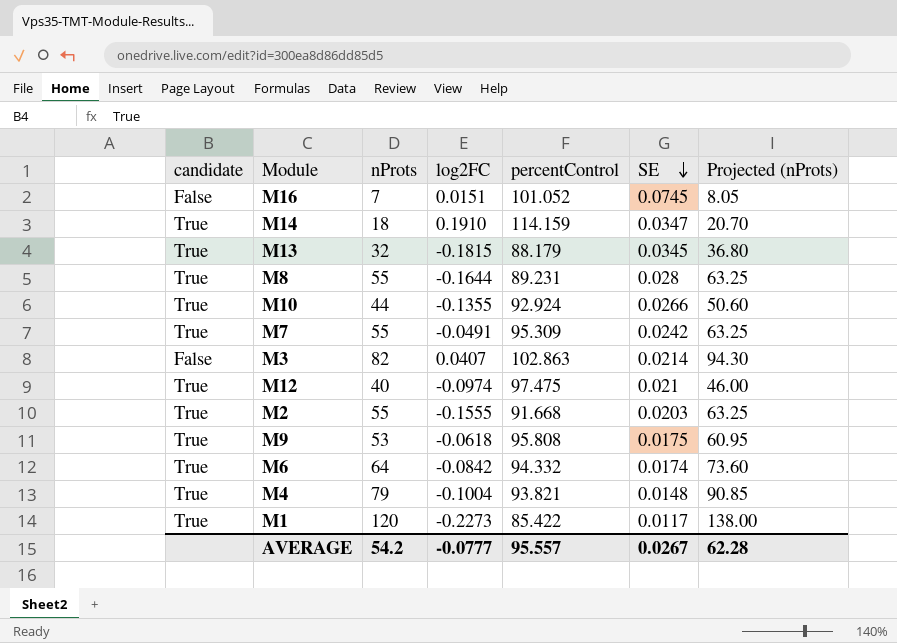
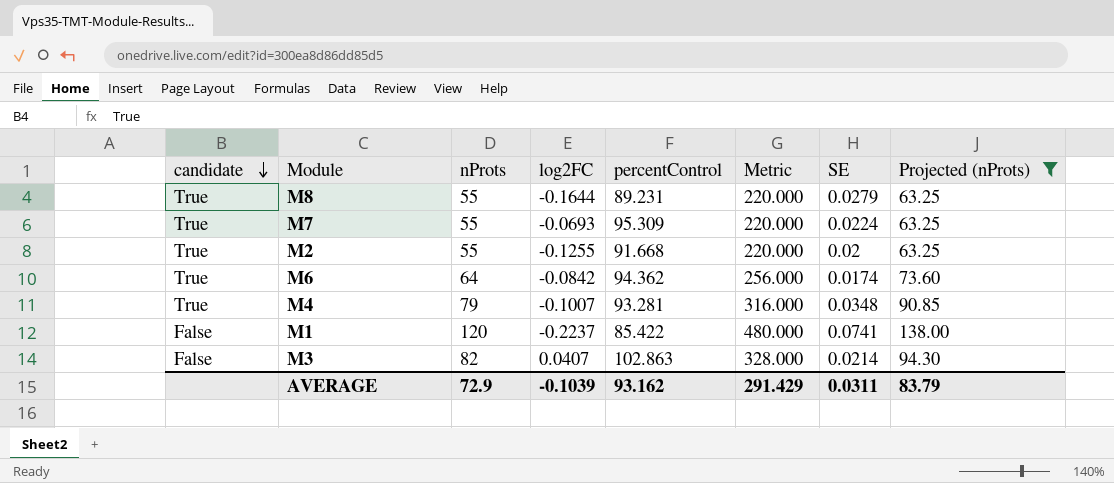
filter: none -> Projected (nProts) >= 63.25
row order: SE descending -> candidate descending
column Metric | formula: none -> [nProts] * 4
M8 | SE: 0.028 -> 0.0279
M7 | log2FC: -0.0491 -> -0.0693
M7 | SE: 0.0242 -> 0.0224
M2 | log2FC: -0.1555 -> -0.1255
M2 | SE: 0.0203 -> 0.02
M6 | percentControl: 94.332 -> 94.362
M4 | log2FC: -0.1004 -> -0.1007
M4 | percentControl: 93.821 -> 93.281
M4 | SE: 0.0148 -> 0.0348
M1 | candidate: True -> False
M1 | log2FC: -0.2273 -> -0.2237
M1 | SE: 0.0117 -> 0.0741
AVERAGE | nProts: 54.2 -> 72.9
AVERAGE | log2FC: -0.0777 -> -0.1039
AVERAGE | percentControl: 95.557 -> 93.162
AVERAGE | SE: 0.0267 -> 0.0311
AVERAGE | Projected (nProts): 62.28 -> 83.79

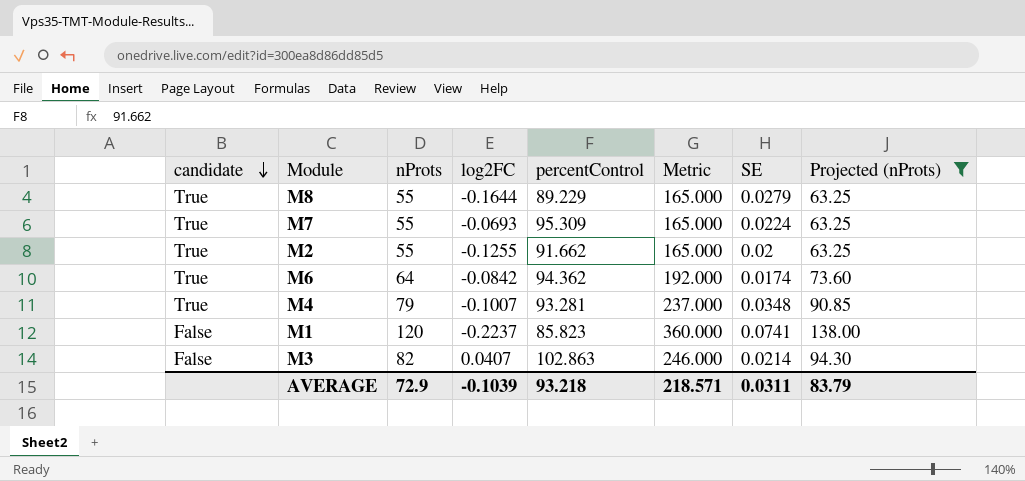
column Metric | formula: [nProts] * 4 -> [nProts] * 3
M8 | percentControl: 89.231 -> 89.229
M2 | percentControl: 91.668 -> 91.662
M1 | percentControl: 85.422 -> 85.823
AVERAGE | percentControl: 93.162 -> 93.218
AVERAGE | Metric: 291.429 -> 218.571

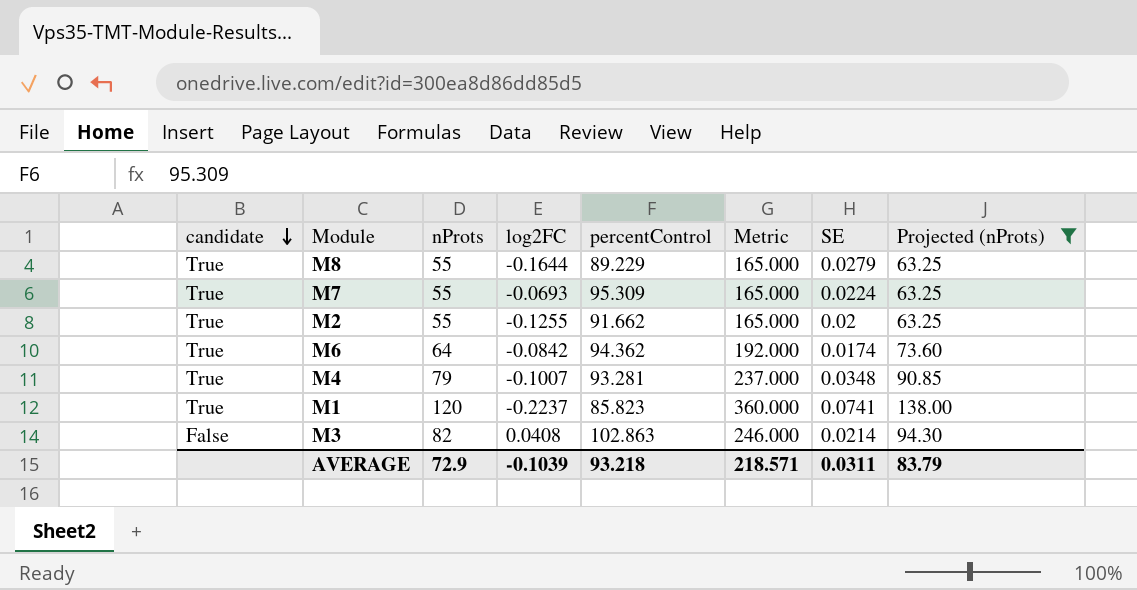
M1 | candidate: False -> True
M3 | log2FC: 0.0407 -> 0.0408

